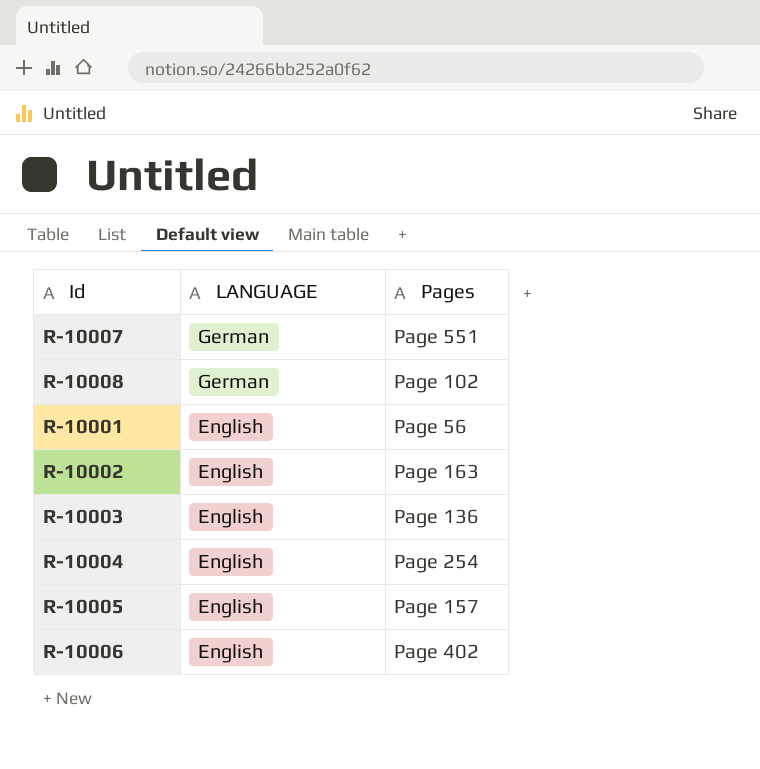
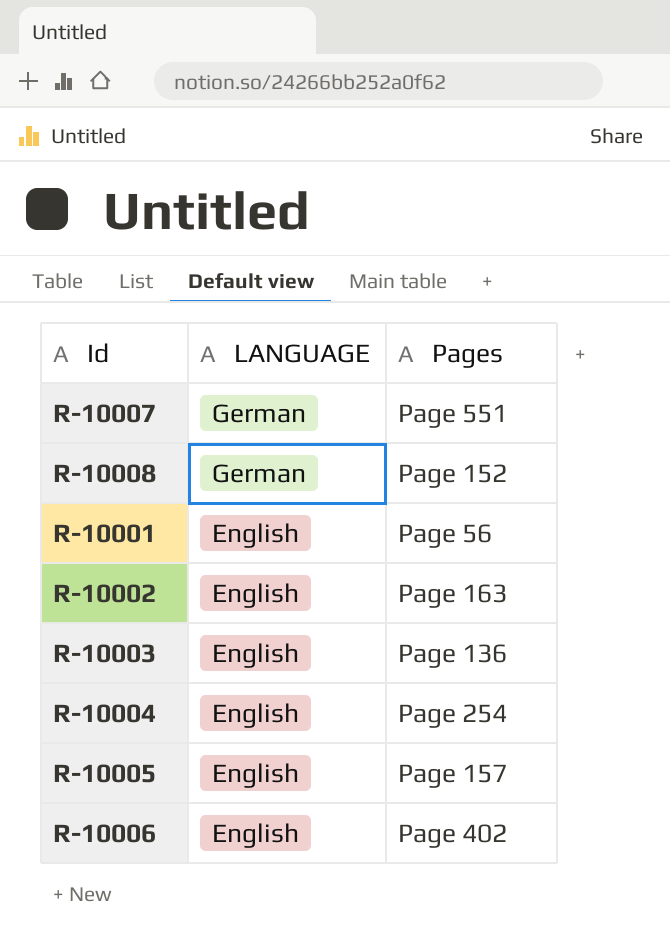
R-10008 | Pages: Page 102 -> Page 152

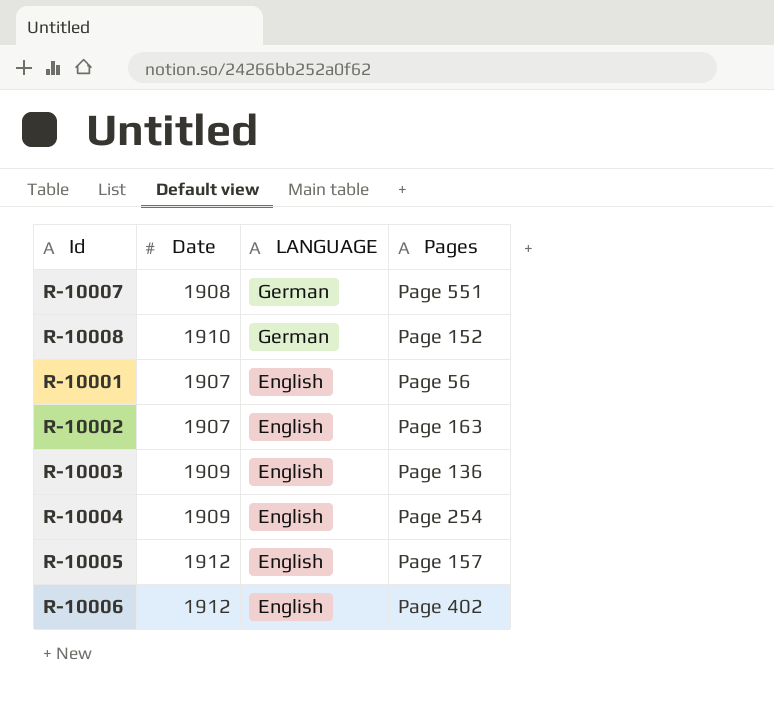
column Date | position: none -> 2

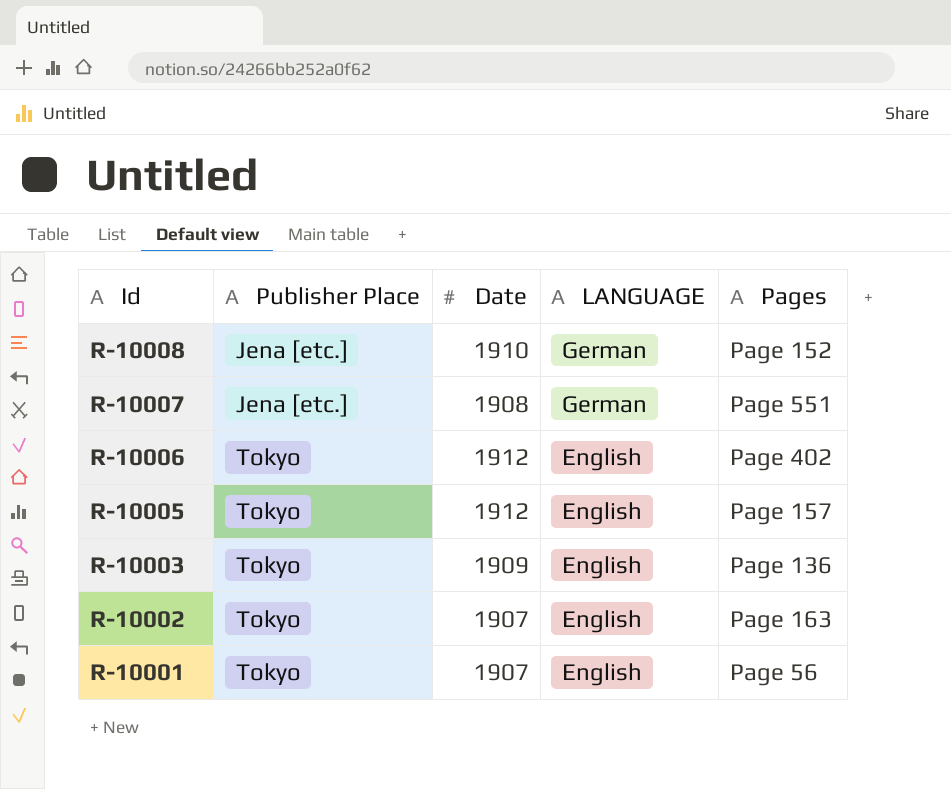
row order: LANGUAGE descending -> Id descending
column Publisher Place | position: none -> 2
row R-10004: 1909 | English | Page 254 -> none

